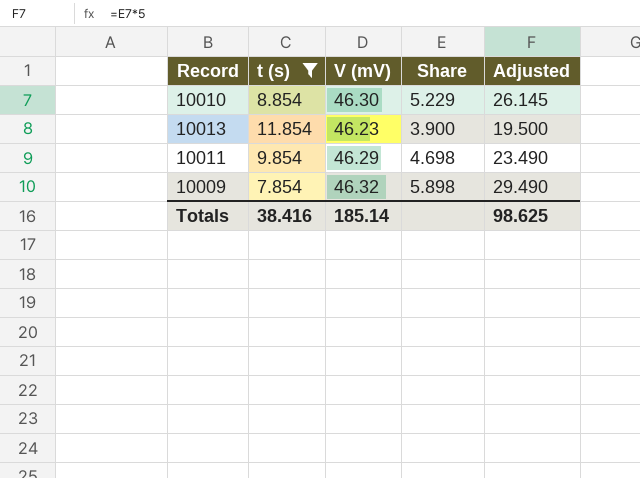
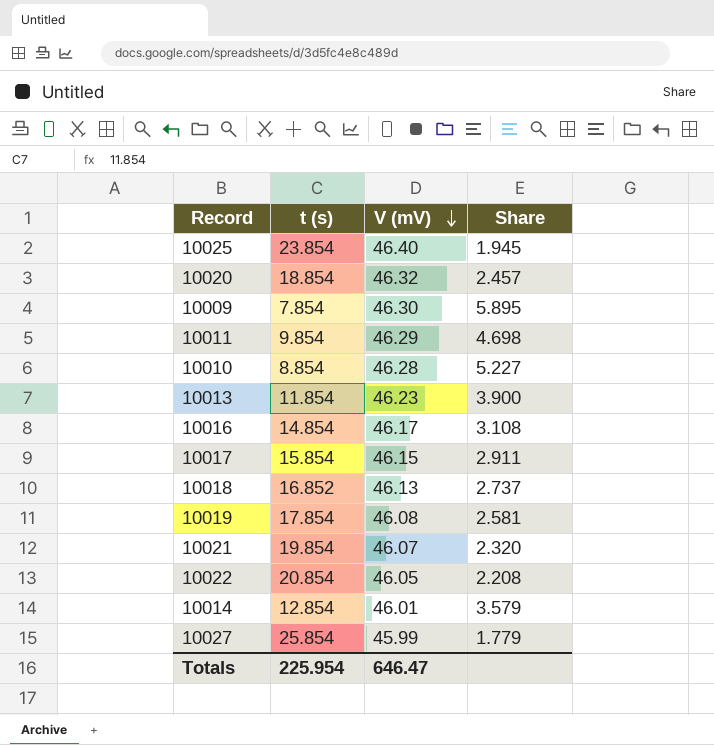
filter: t (s) <= 11.854 -> none
row order: none -> V (mV) descending
column Adjusted | formula: [Share] * 5 -> none
10009 | V (mV): 46.32 -> 46.30
10009 | Share: 5.898 -> 5.895
10010 | V (mV): 46.30 -> 46.28
10010 | Share: 5.229 -> 5.227
Totals | t (s): 38.416 -> 225.954
Totals | V (mV): 185.14 -> 646.47

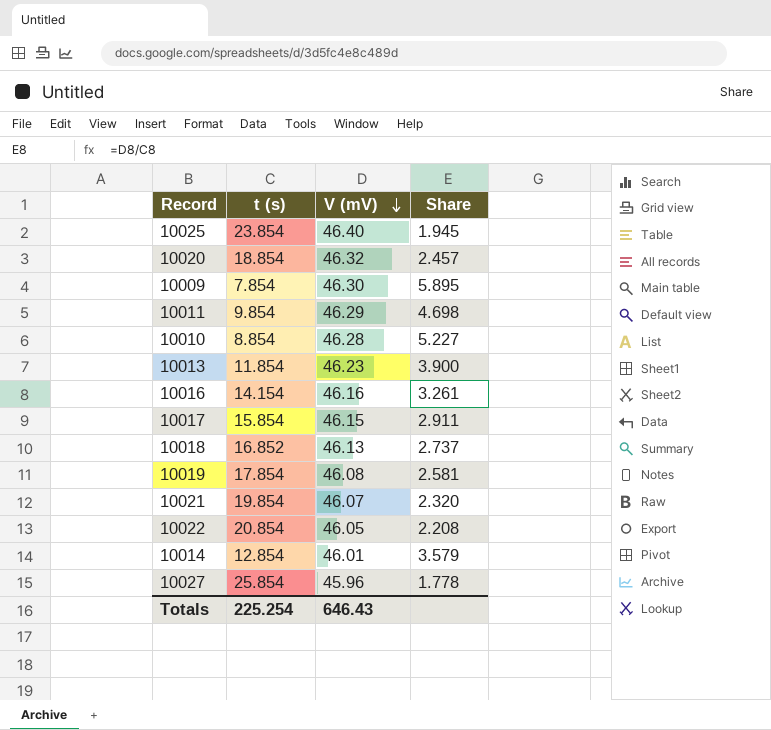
10016 | t (s): 14.854 -> 14.154
10016 | V (mV): 46.17 -> 46.16
10016 | Share: 3.108 -> 3.261
10027 | V (mV): 45.99 -> 45.96
10027 | Share: 1.779 -> 1.778
Totals | t (s): 225.954 -> 225.254
Totals | V (mV): 646.47 -> 646.43

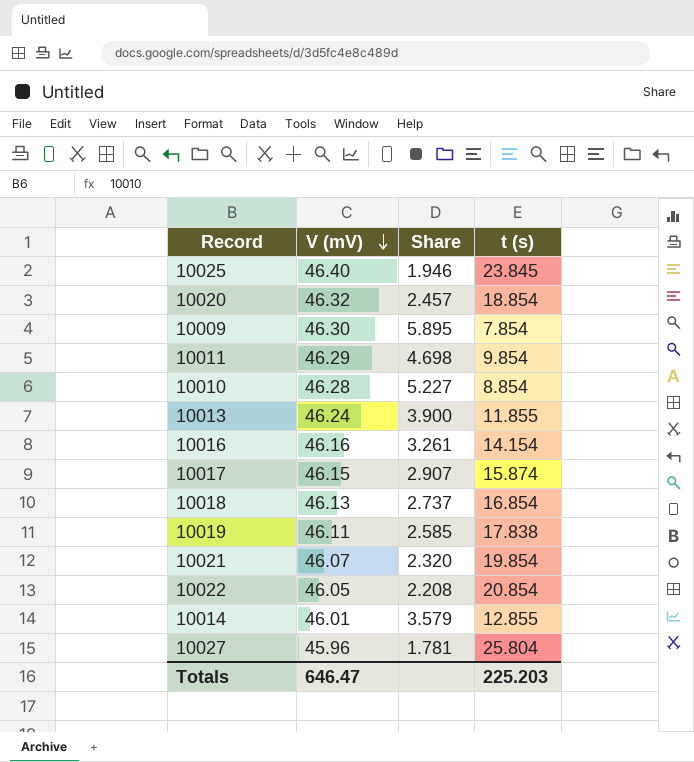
column t (s) | position: 2 -> 4
10025 | Share: 1.945 -> 1.946
10025 | t (s): 23.854 -> 23.845
10013 | V (mV): 46.23 -> 46.24
10013 | t (s): 11.854 -> 11.855
10017 | Share: 2.911 -> 2.907
10017 | t (s): 15.854 -> 15.874
10018 | t (s): 16.852 -> 16.854
10019 | V (mV): 46.08 -> 46.11
10019 | Share: 2.581 -> 2.585
10019 | t (s): 17.854 -> 17.838
10014 | t (s): 12.854 -> 12.855
10027 | Share: 1.778 -> 1.781
10027 | t (s): 25.854 -> 25.804
Totals | V (mV): 646.43 -> 646.47
Totals | t (s): 225.254 -> 225.203

